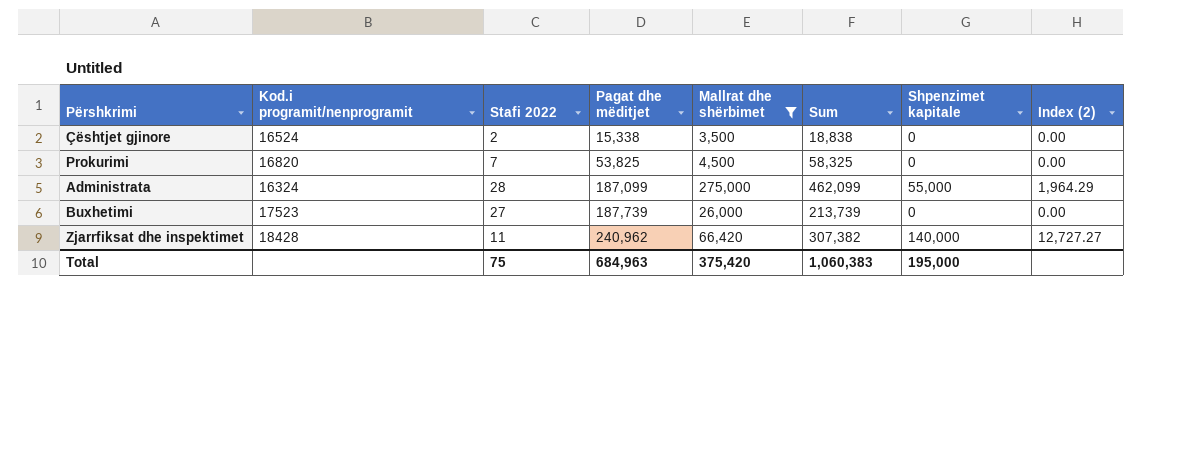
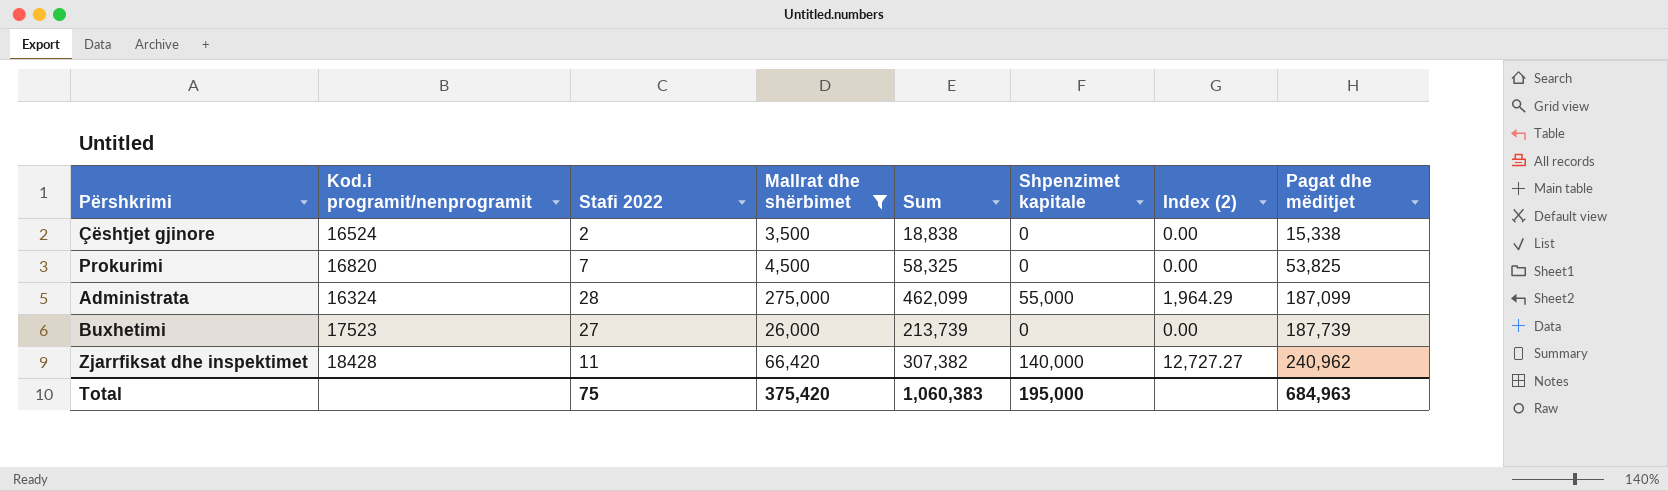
column Pagat dhe mëditjet | position: 4 -> 8

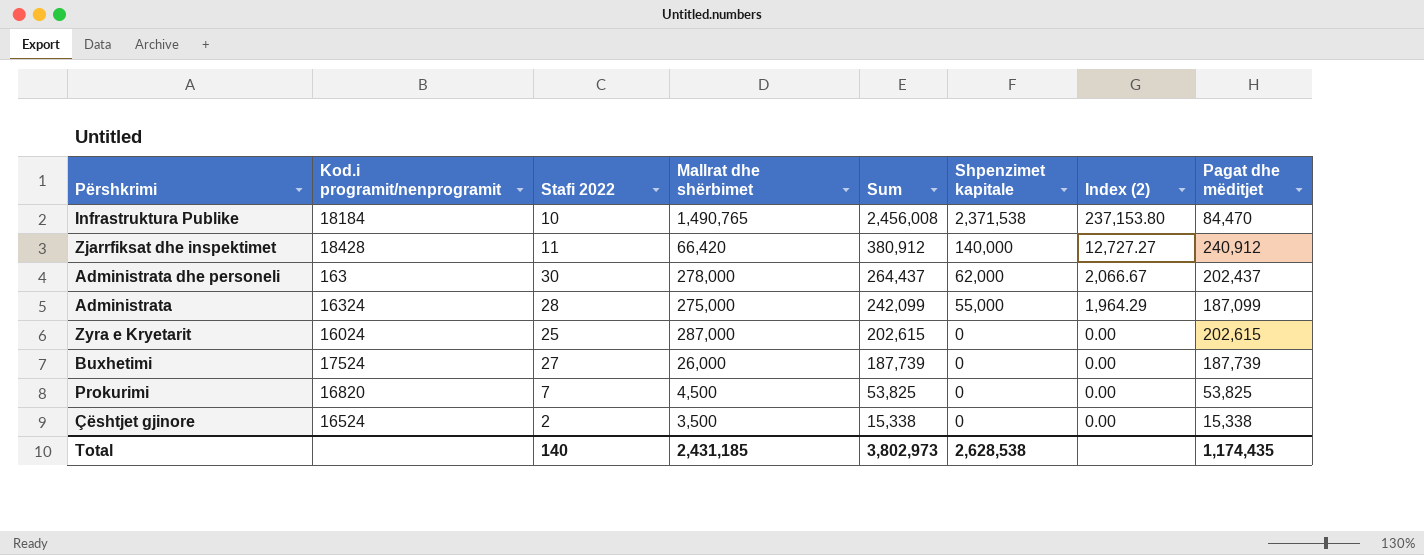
filter: Mallrat dhe shërbimet <= 275,000 -> none
row order: Pagat dhe mëditjet ascending -> Sum descending
column Sum | formula: [Mallrat dhe shërbimet] + [Pagat dhe mëditjet] -> [Shpenzimet kapitale] + [Pagat dhe mëditjet]
Zjarrfiksat dhe inspektimet | Pagat dhe mëditjet: 240,962 -> 240,912
Buxhetimi | Kod.i programit/nenprogramit: 17523 -> 17524
Total | Stafi 2022: 75 -> 140
Total | Mallrat dhe shërbimet: 375,420 -> 2,431,185
Total | Sum: 1,060,383 -> 3,802,973
Total | Shpenzimet kapitale: 195,000 -> 2,628,538
Total | Pagat dhe mëditjet: 684,963 -> 1,174,435

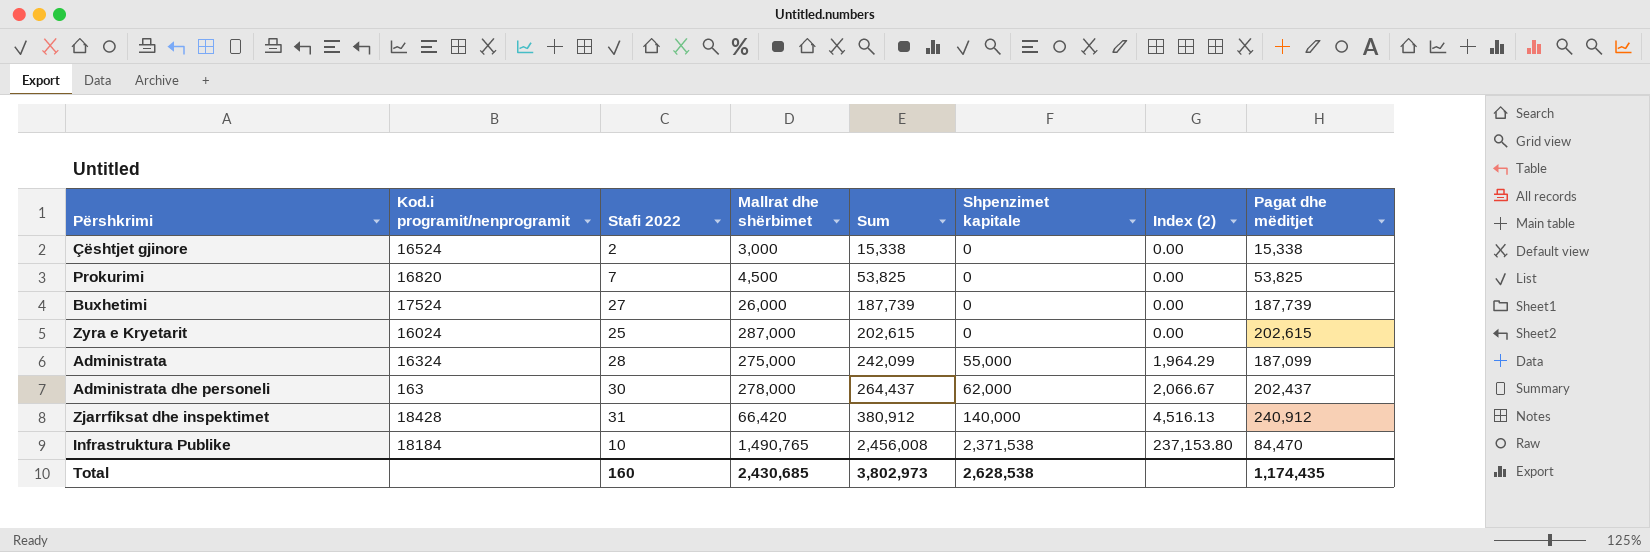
row order: Sum descending -> Sum ascending
Çështjet gjinore | Mallrat dhe shërbimet: 3,500 -> 3,000
Zjarrfiksat dhe inspektimet | Stafi 2022: 11 -> 31
Zjarrfiksat dhe inspektimet | Index (2): 12,727.27 -> 4,516.13
Total | Stafi 2022: 140 -> 160
Total | Mallrat dhe shërbimet: 2,431,185 -> 2,430,685

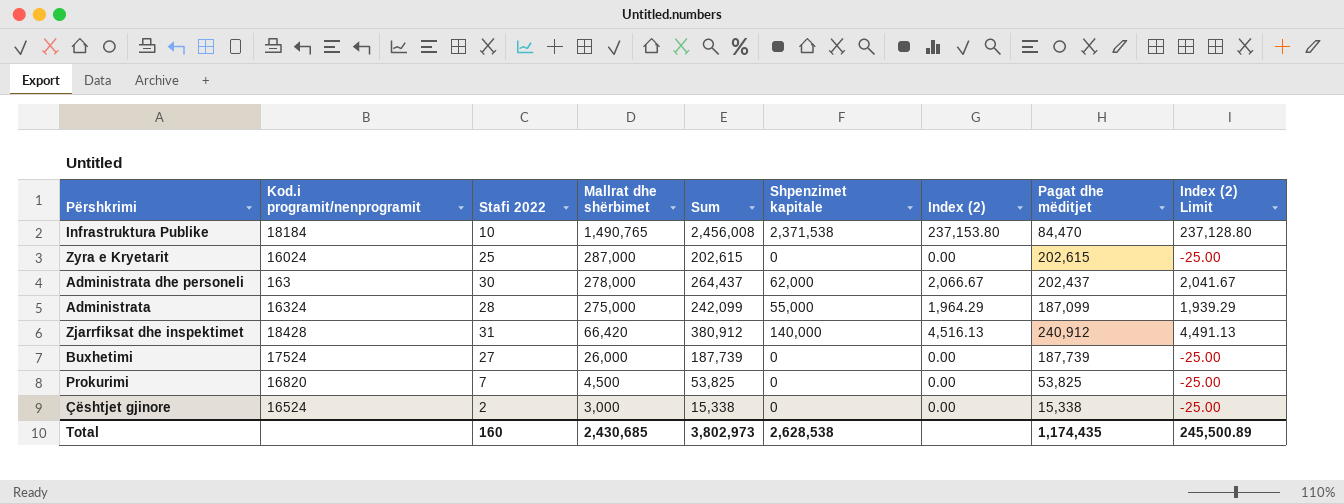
row order: Sum ascending -> Mallrat dhe shërbimet descending
column Index (2) Limit | formula: none -> [Index (2)] - 25

